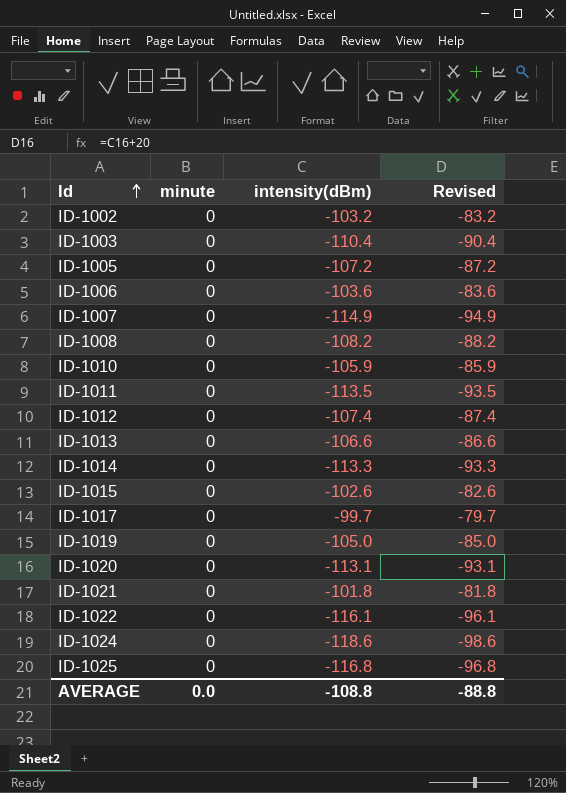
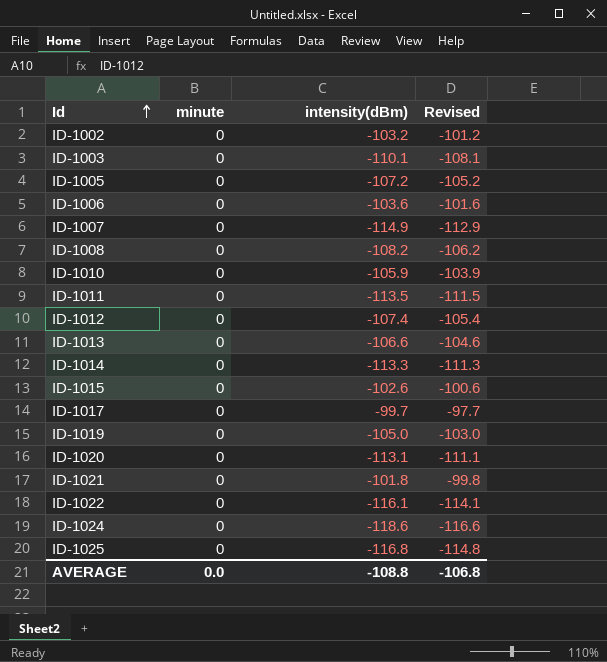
column Revised | formula: [intensity(dBm)] + 20 -> [intensity(dBm)] + 2
ID-1003 | intensity(dBm): -110.4 -> -110.1
AVERAGE | Revised: -88.8 -> -106.8

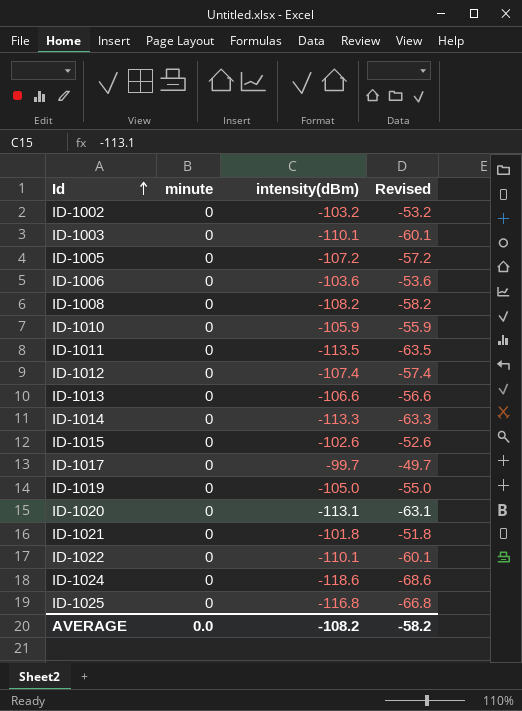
column Revised | formula: [intensity(dBm)] + 2 -> [intensity(dBm)] + 50
row ID-1007: 0 | -114.9 | -112.9 -> none
ID-1022 | intensity(dBm): -116.1 -> -110.1
AVERAGE | intensity(dBm): -108.8 -> -108.2
AVERAGE | Revised: -106.8 -> -58.2

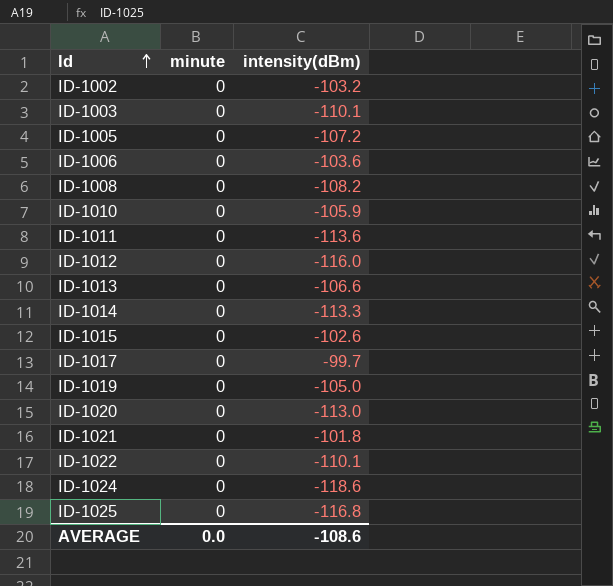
column Revised | formula: [intensity(dBm)] + 50 -> none
ID-1011 | intensity(dBm): -113.5 -> -113.6
ID-1012 | intensity(dBm): -107.4 -> -116.0
ID-1020 | intensity(dBm): -113.1 -> -113.0
AVERAGE | intensity(dBm): -108.2 -> -108.6

